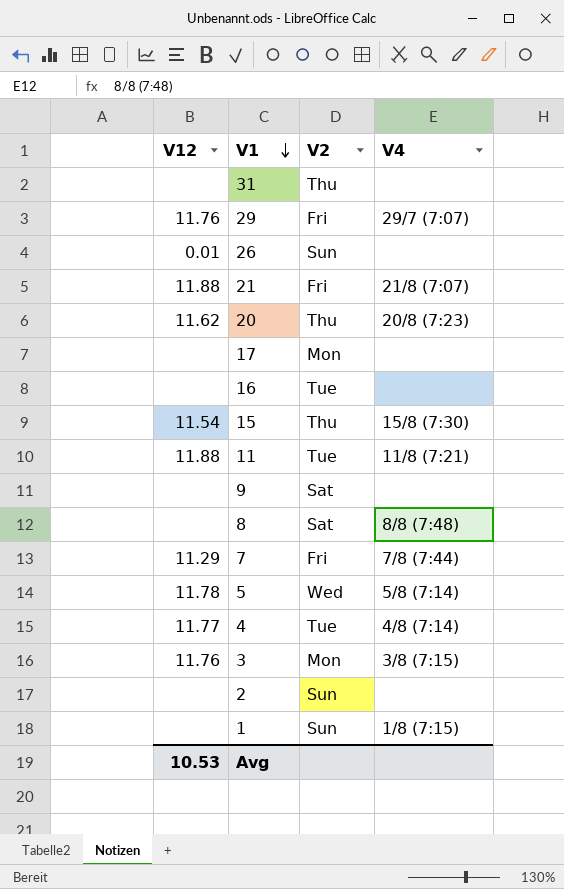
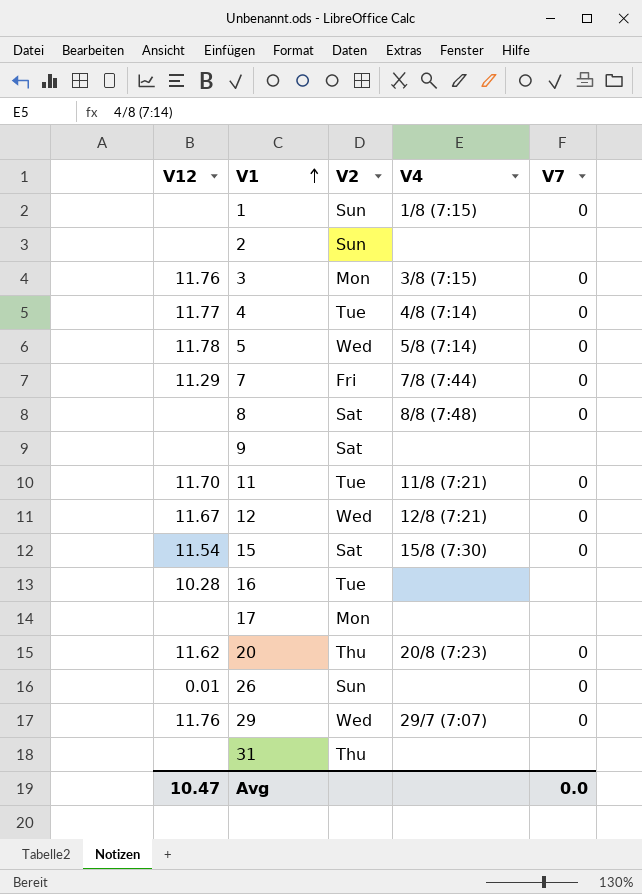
row order: V1 descending -> V1 ascending
column V7 | position: none -> 5
row 21: 11.88 | Fri | 21/8 (7:07) -> none
11 | V12: 11.88 -> 11.70
row 12: none -> 11.67 | Wed | 12/8 (7:21) | 0
15 | V2: Thu -> Sat
16 | V12: none -> 10.28
29 | V2: Fri -> Wed
Avg | V12: 10.53 -> 10.47

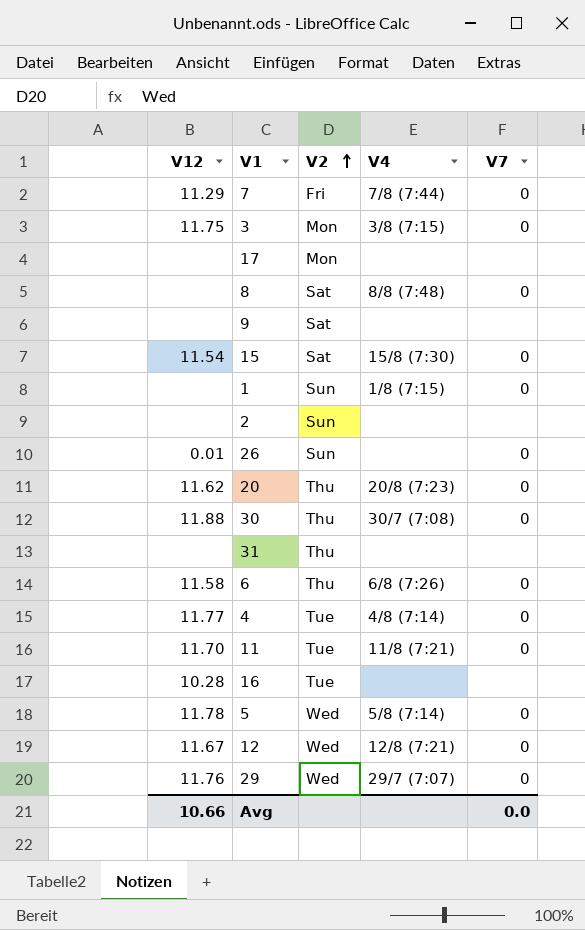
row order: V1 ascending -> V2 ascending
3 | V12: 11.76 -> 11.75
row 30: none -> 11.88 | Thu | 30/7 (7:08) | 0
row 6: none -> 11.58 | Thu | 6/8 (7:26) | 0
Avg | V12: 10.47 -> 10.66

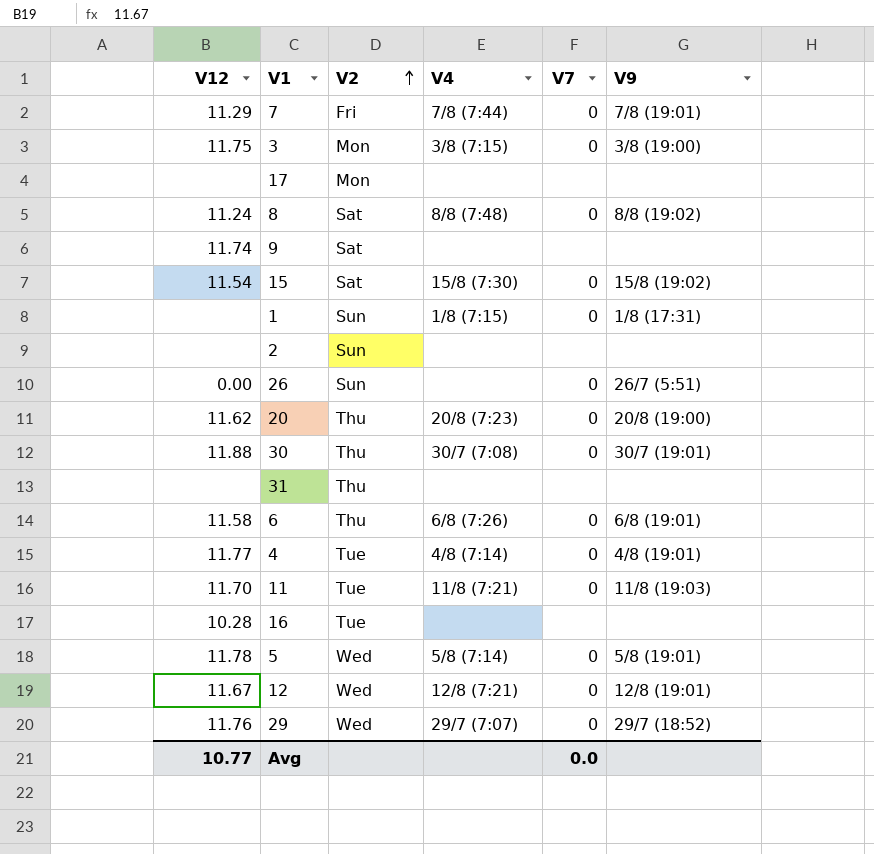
column V9 | position: none -> 6
8 | V12: none -> 11.24
9 | V12: none -> 11.74
26 | V12: 0.01 -> 0.00
Avg | V12: 10.66 -> 10.77

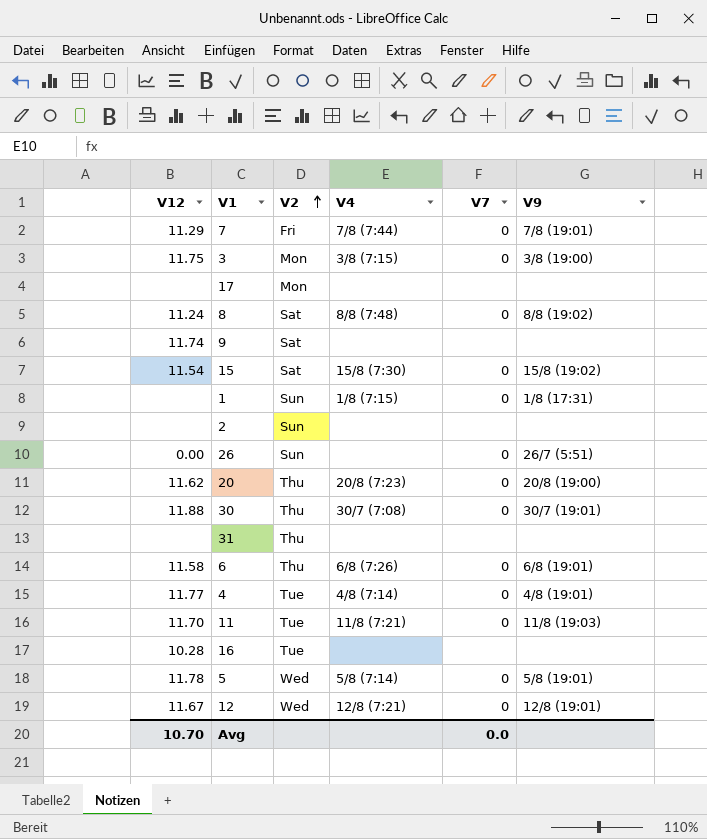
row 29: 11.76 | Wed | 29/7 (7:07) | 0 | 29/7 (18:52) -> none
Avg | V12: 10.77 -> 10.70

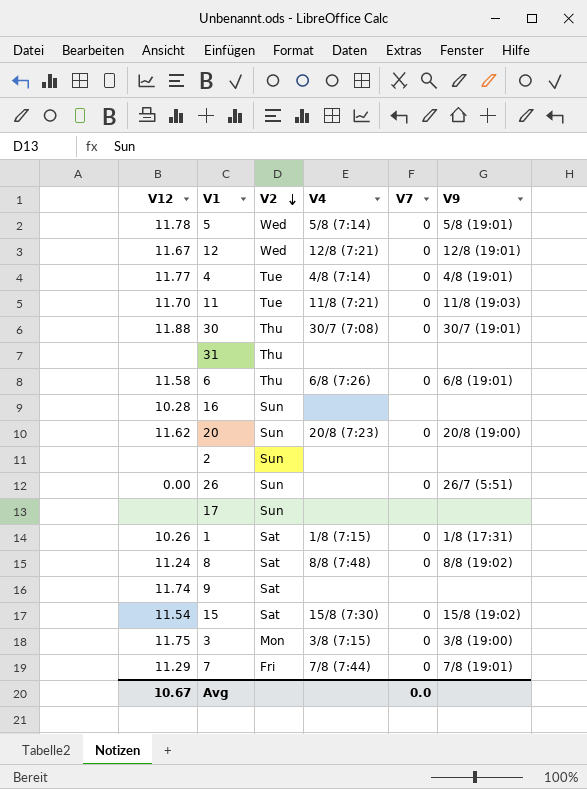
row order: V2 ascending -> V2 descending
16 | V2: Tue -> Sun
20 | V2: Thu -> Sun
17 | V2: Mon -> Sun
1 | V12: none -> 10.26
1 | V2: Sun -> Sat
Avg | V12: 10.70 -> 10.67

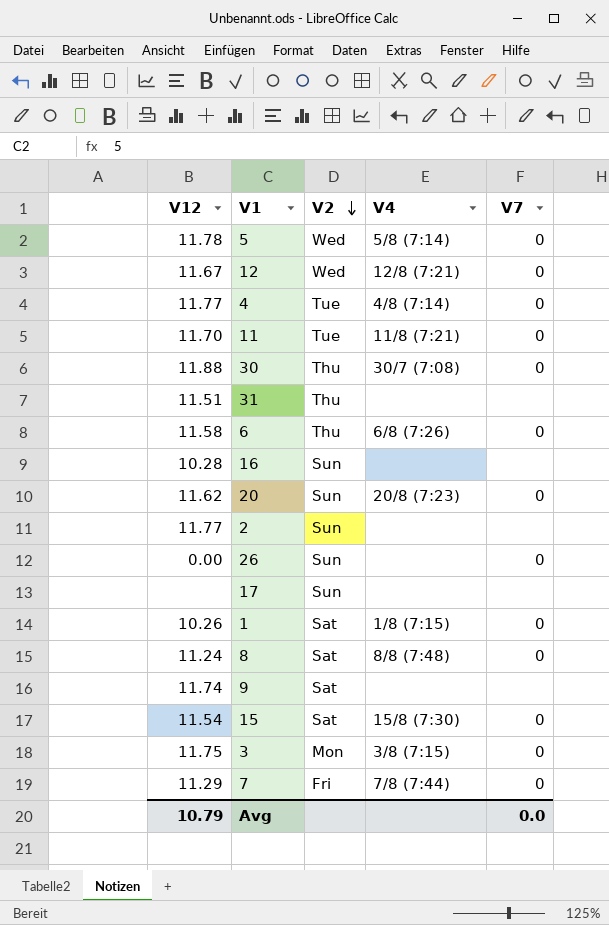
column V9 | position: 6 -> none
31 | V12: none -> 11.51
2 | V12: none -> 11.77
Avg | V12: 10.67 -> 10.79

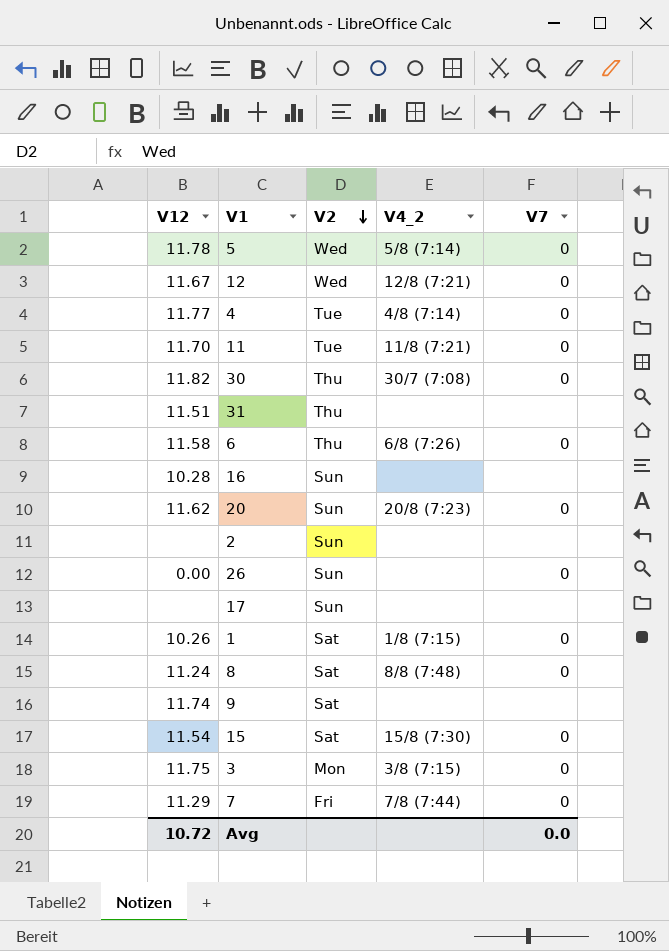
column name: V4 -> V4_2
30 | V12: 11.88 -> 11.82
2 | V12: 11.77 -> none
Avg | V12: 10.79 -> 10.72

